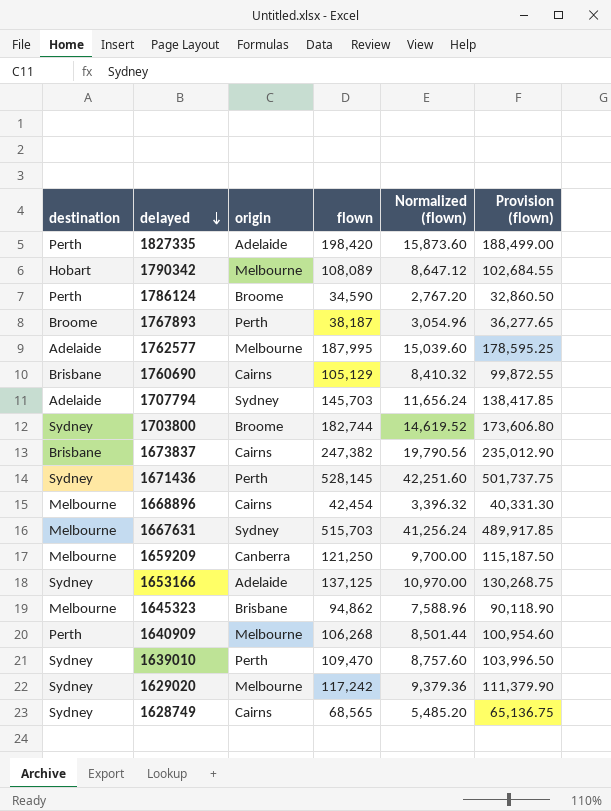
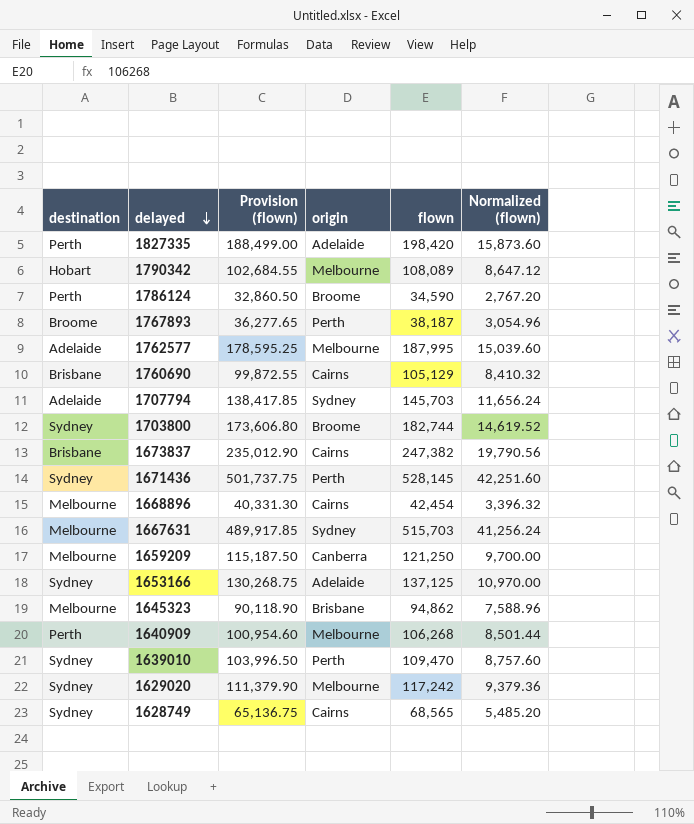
column Provision (flown) | position: 6 -> 3

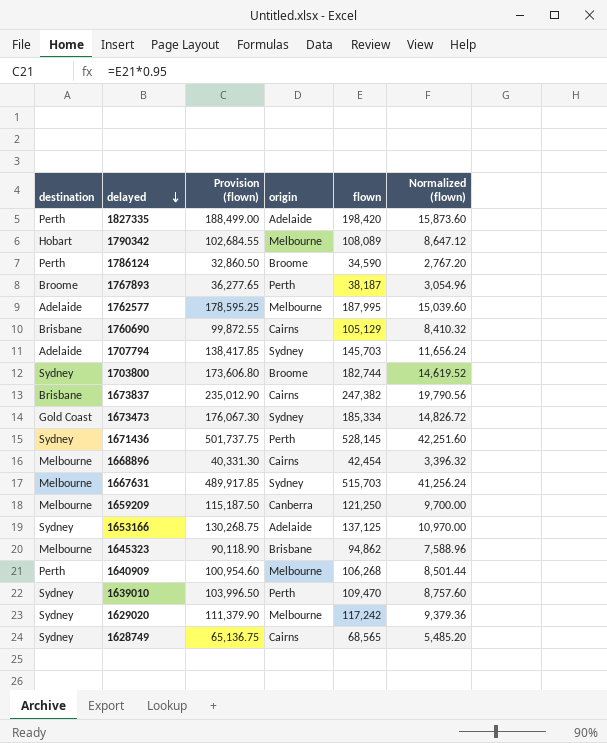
row 1673473: none -> Gold Coast | 176,067.30 | Sydney | 185,334 | 14,826.72

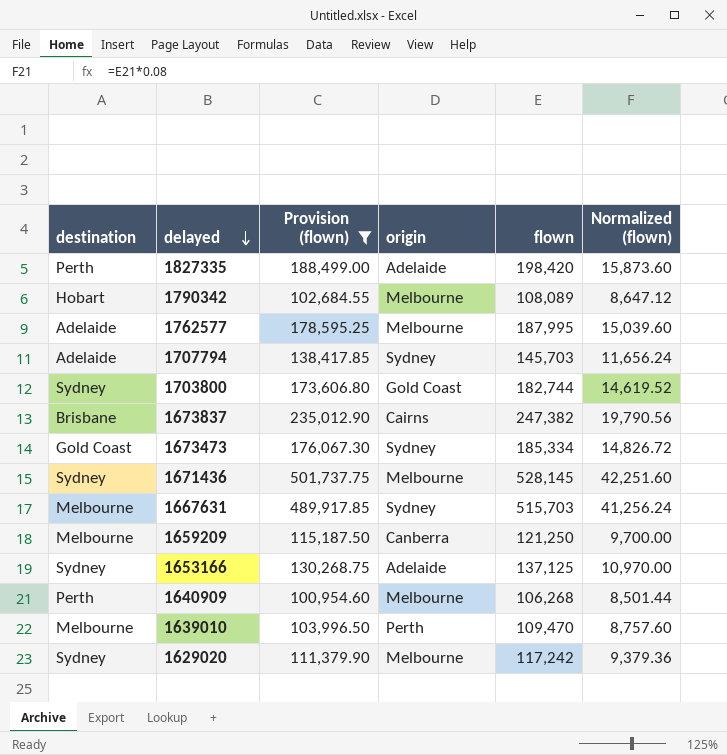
filter: none -> Provision (flown) >= 100,954.60
1703800 | origin: Broome -> Gold Coast
1671436 | origin: Perth -> Melbourne
1639010 | destination: Sydney -> Melbourne

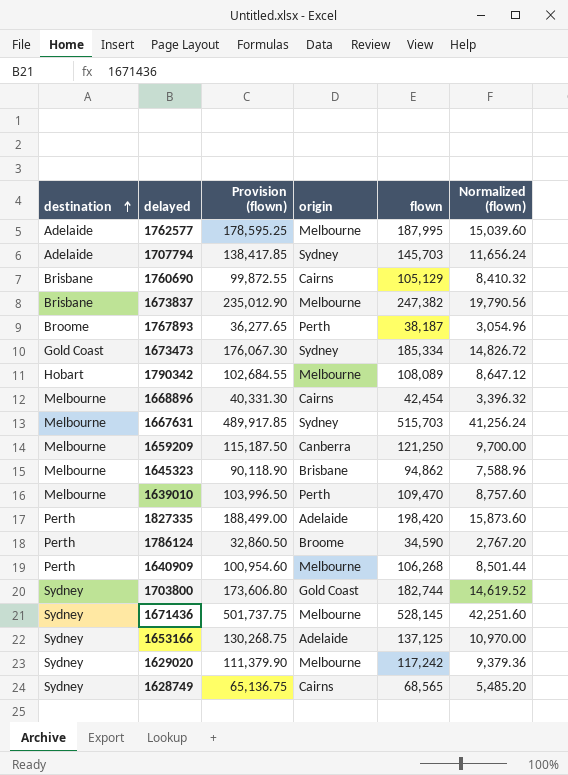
filter: Provision (flown) >= 100,954.60 -> none
row order: delayed descending -> destination ascending
1673837 | origin: Cairns -> Melbourne

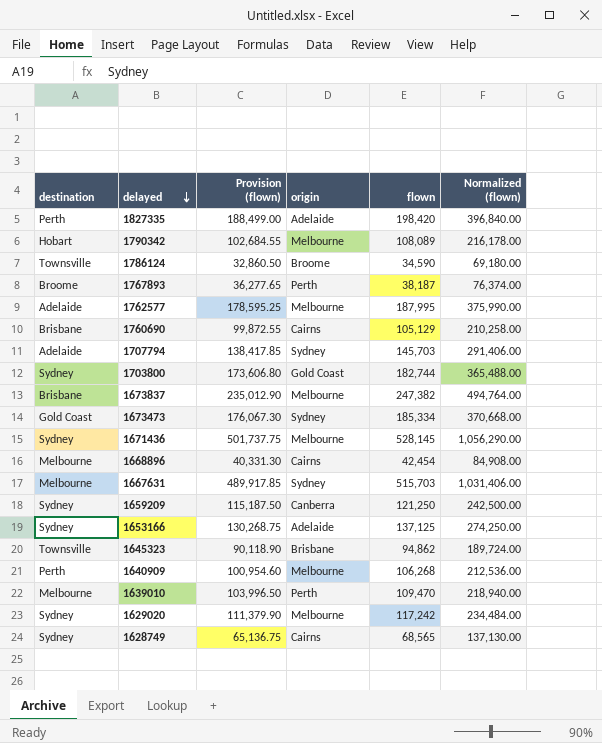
row order: destination ascending -> delayed descending
column Normalized (flown) | formula: [flown] * 0.08 -> [flown] * 2
1786124 | destination: Perth -> Townsville
1659209 | destination: Melbourne -> Sydney
1645323 | destination: Melbourne -> Townsville

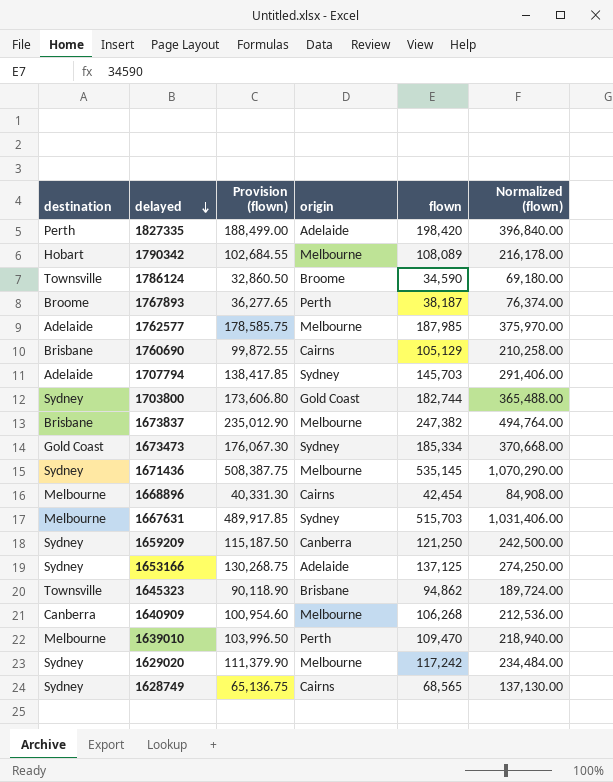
1762577 | Provision (flown): 178,595.25 -> 178,585.75
1762577 | flown: 187,995 -> 187,985
1762577 | Normalized (flown): 375,990.00 -> 375,970.00
1671436 | Provision (flown): 501,737.75 -> 508,387.75
1671436 | flown: 528,145 -> 535,145
1671436 | Normalized (flown): 1,056,290.00 -> 1,070,290.00
1640909 | destination: Perth -> Canberra

